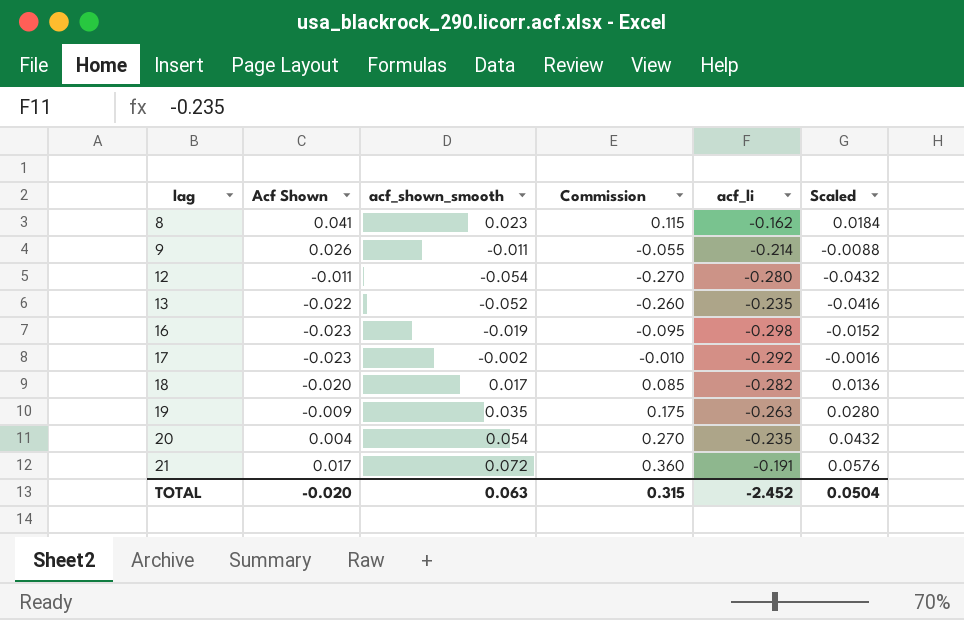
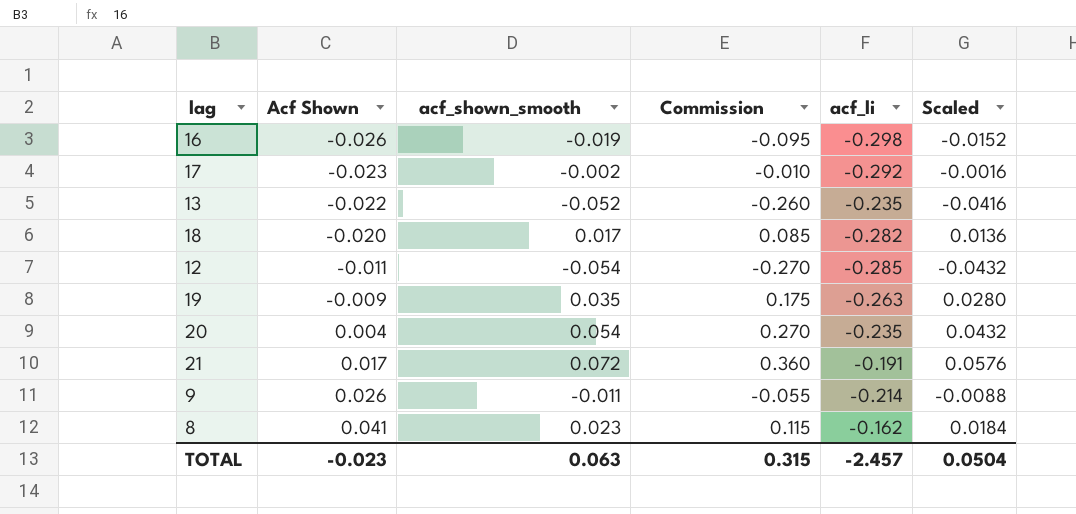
row order: lag ascending -> Acf Shown ascending
16 | Acf Shown: -0.023 -> -0.026
12 | acf_li: -0.280 -> -0.285
TOTAL | Acf Shown: -0.020 -> -0.023
TOTAL | acf_li: -2.452 -> -2.457

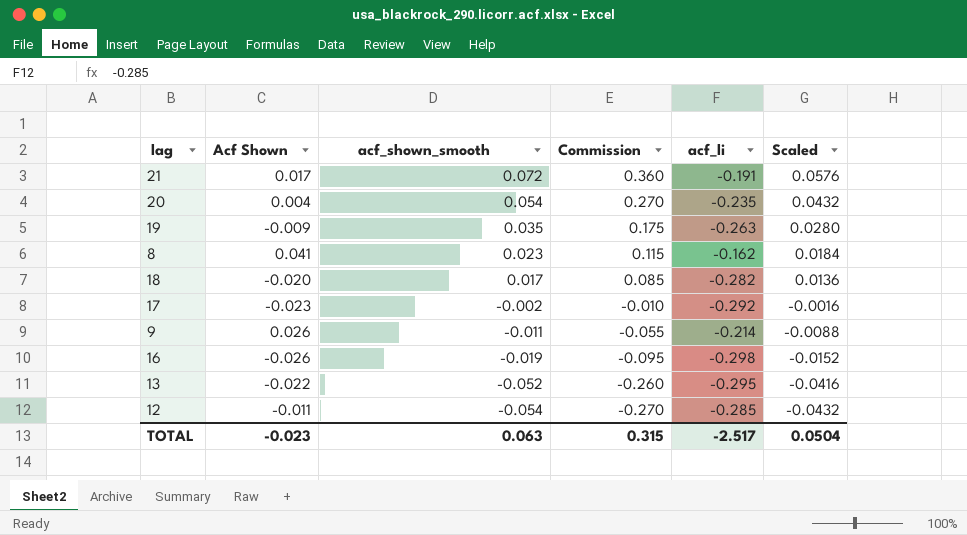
row order: Acf Shown ascending -> acf_shown_smooth descending
13 | acf_li: -0.235 -> -0.295
TOTAL | acf_li: -2.457 -> -2.517

